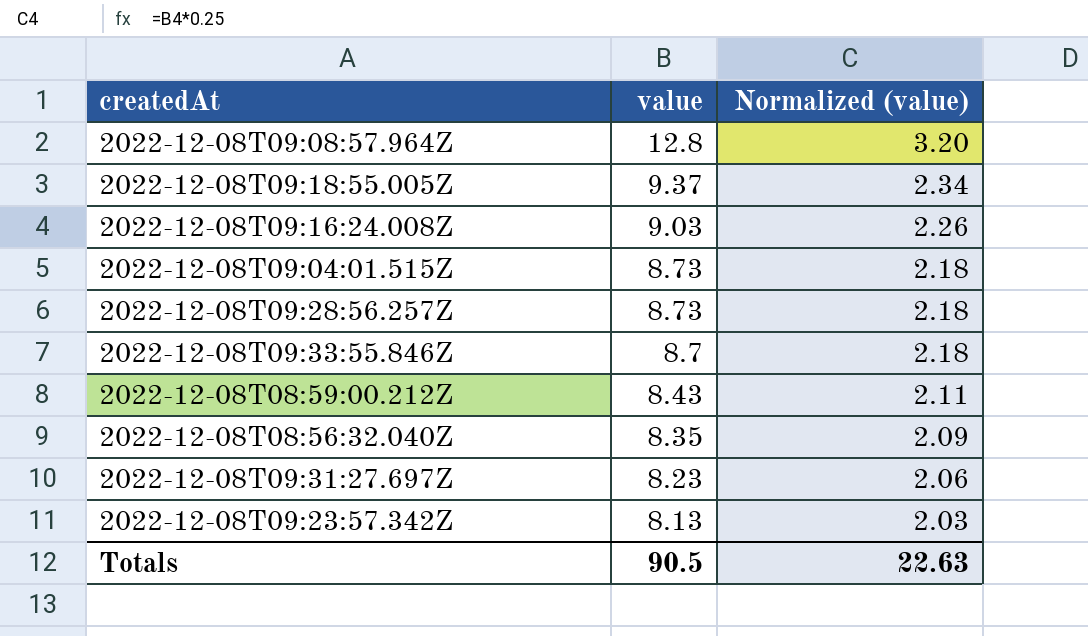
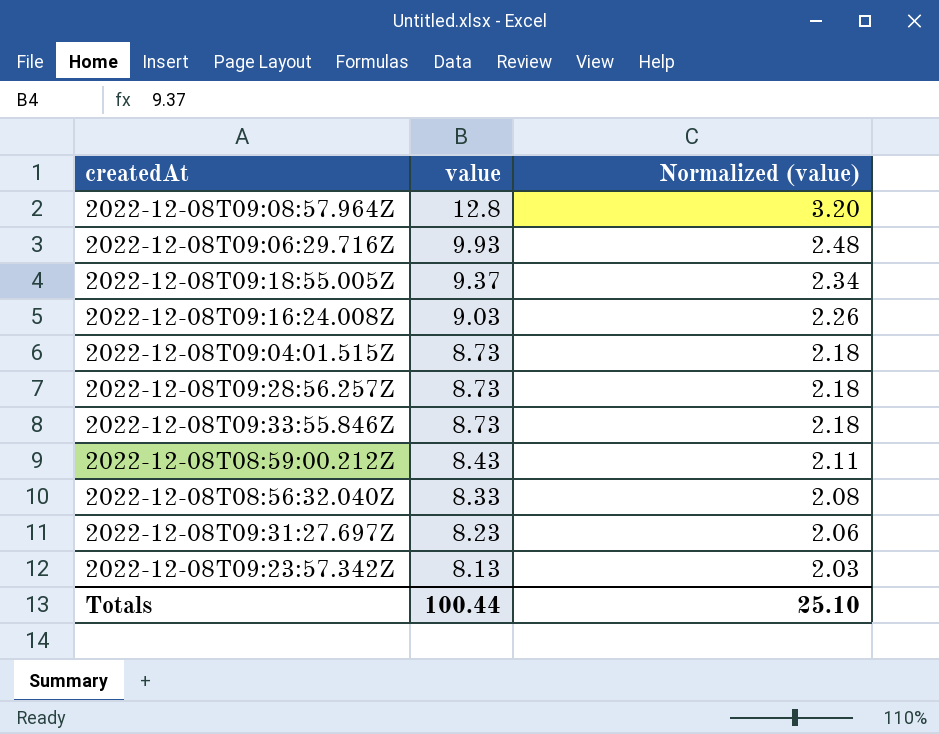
row 2022-12-08T09:06:29.716Z: none -> 9.93 | 2.48
2022-12-08T09:33:55.846Z | value: 8.7 -> 8.73
2022-12-08T08:56:32.040Z | value: 8.35 -> 8.33
2022-12-08T08:56:32.040Z | Normalized (value): 2.09 -> 2.08
Totals | value: 90.5 -> 100.44
Totals | Normalized (value): 22.63 -> 25.10

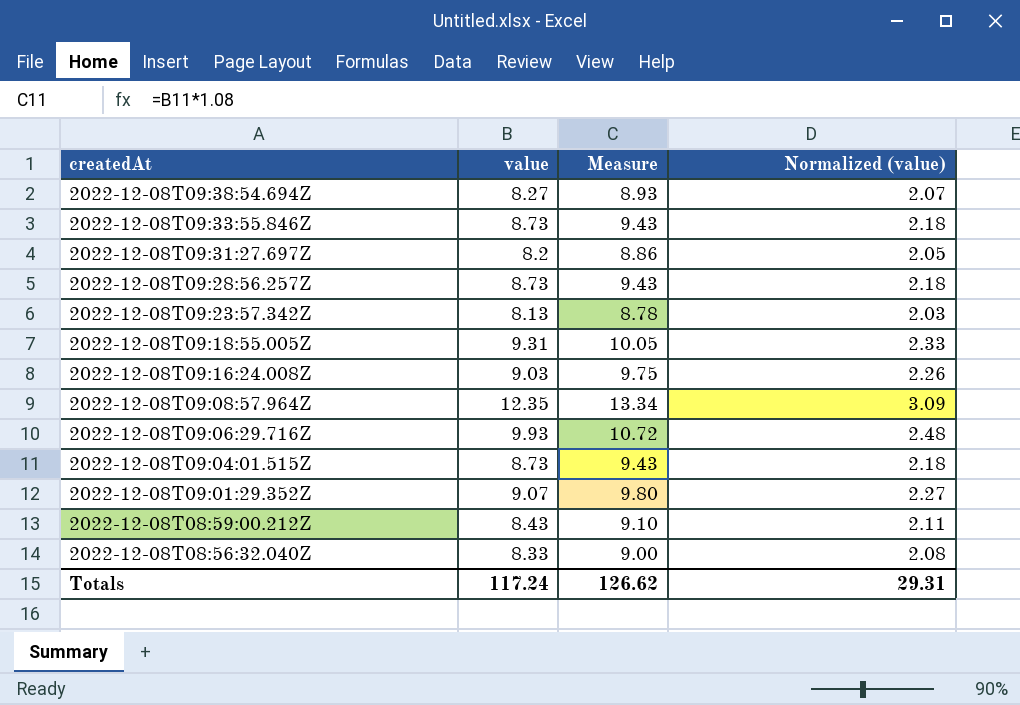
row order: value descending -> createdAt descending
column Measure | formula: none -> [value] * 1.08
row 2022-12-08T09:38:54.694Z: none -> 8.27 | 8.93 | 2.07
2022-12-08T09:31:27.697Z | value: 8.23 -> 8.2
2022-12-08T09:31:27.697Z | Normalized (value): 2.06 -> 2.05
2022-12-08T09:18:55.005Z | value: 9.37 -> 9.31
2022-12-08T09:18:55.005Z | Normalized (value): 2.34 -> 2.33
2022-12-08T09:08:57.964Z | value: 12.8 -> 12.35
2022-12-08T09:08:57.964Z | Normalized (value): 3.20 -> 3.09
row 2022-12-08T09:01:29.352Z: none -> 9.07 | 9.80 | 2.27
Totals | value: 100.44 -> 117.24
Totals | Normalized (value): 25.10 -> 29.31

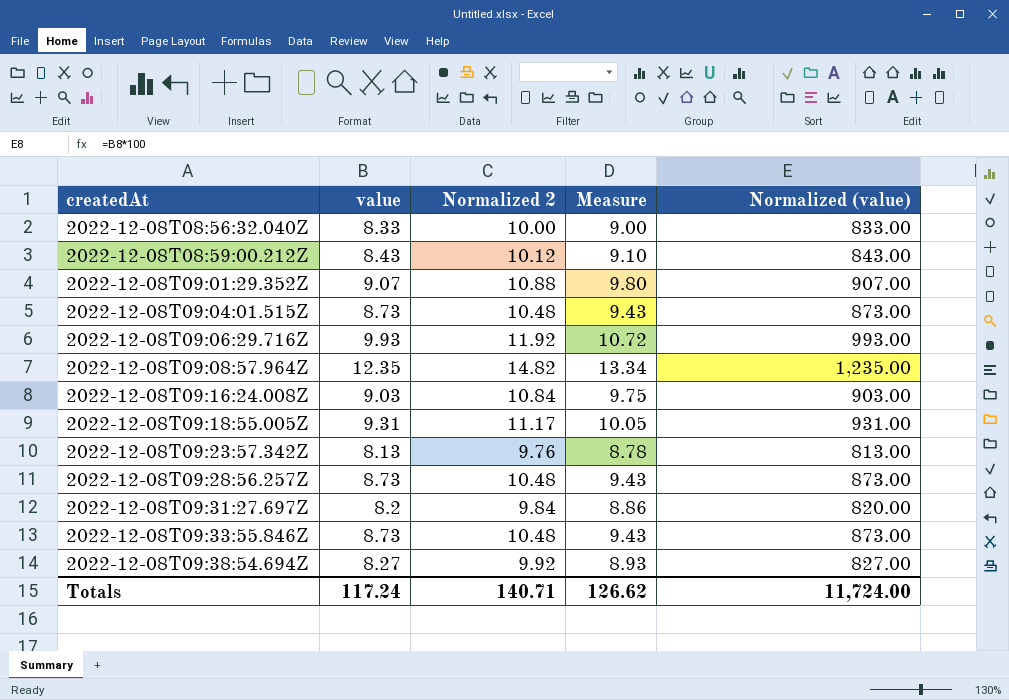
row order: createdAt descending -> createdAt ascending
column Normalized 2 | formula: none -> [value] * 1.2
column Normalized (value) | formula: [value] * 0.25 -> [value] * 100
Totals | Normalized (value): 29.31 -> 11,724.00

